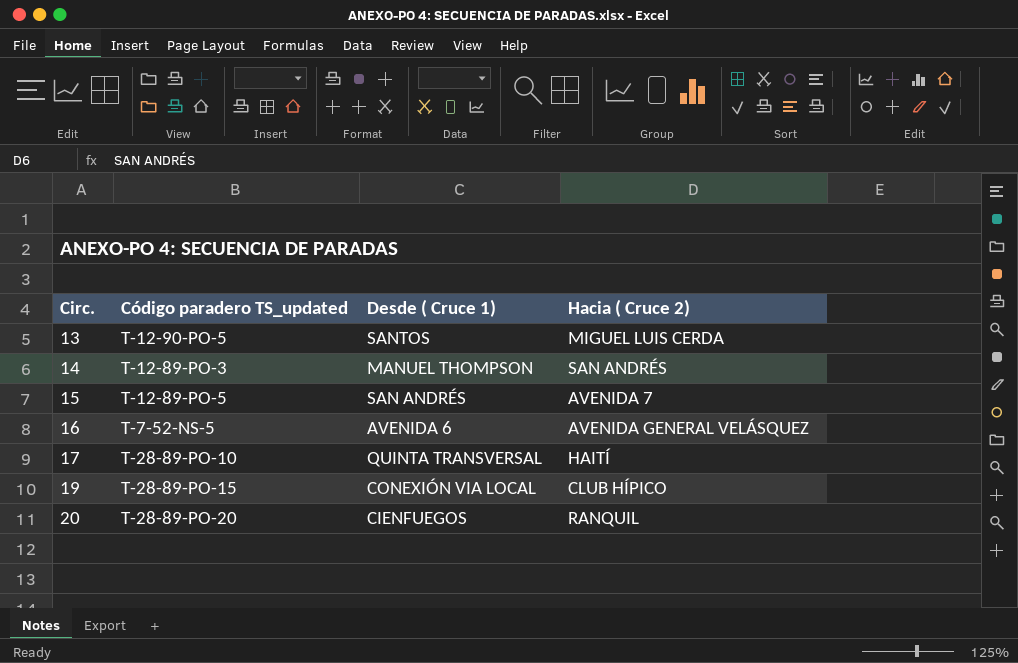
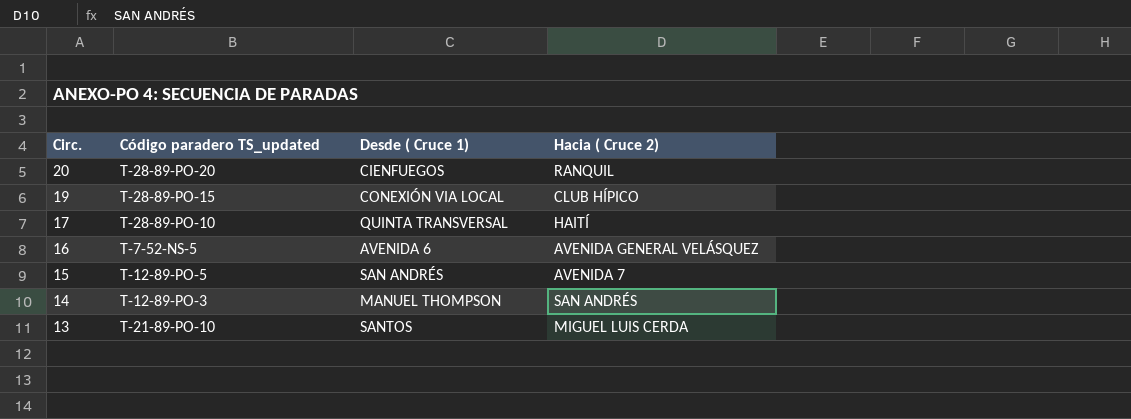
row order: Circ. ascending -> Circ. descending
13 | Código paradero TS_updated: T-12-90-PO-5 -> T-21-89-PO-10

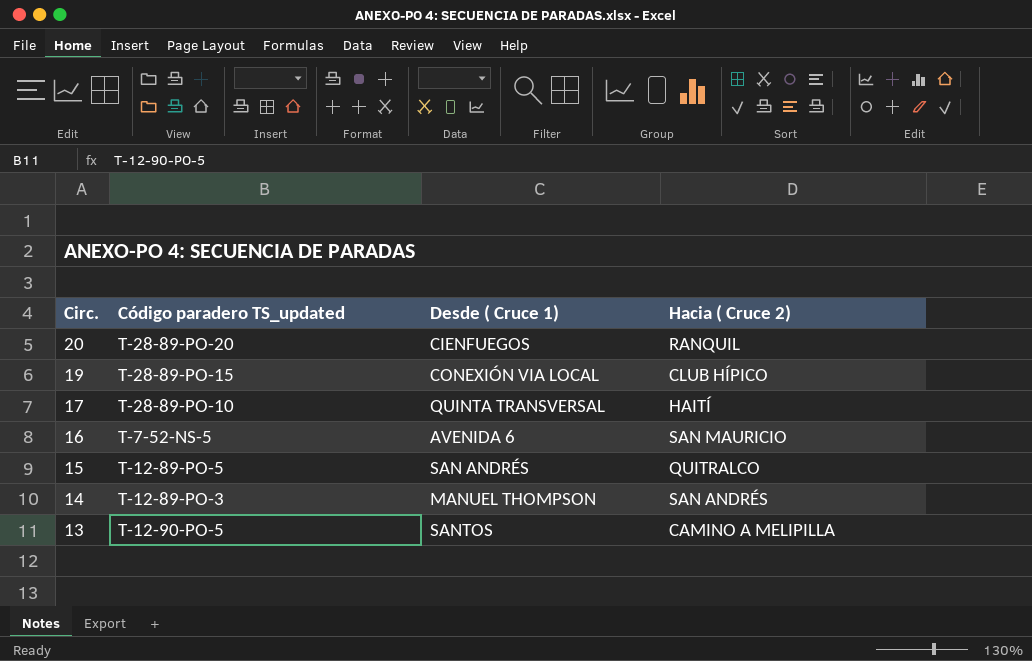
16 | Hacia ( Cruce 2): AVENIDA GENERAL VELÁSQUEZ -> SAN MAURICIO
15 | Hacia ( Cruce 2): AVENIDA 7 -> QUITRALCO
13 | Código paradero TS_updated: T-21-89-PO-10 -> T-12-90-PO-5
13 | Hacia ( Cruce 2): MIGUEL LUIS CERDA -> CAMINO A MELIPILLA

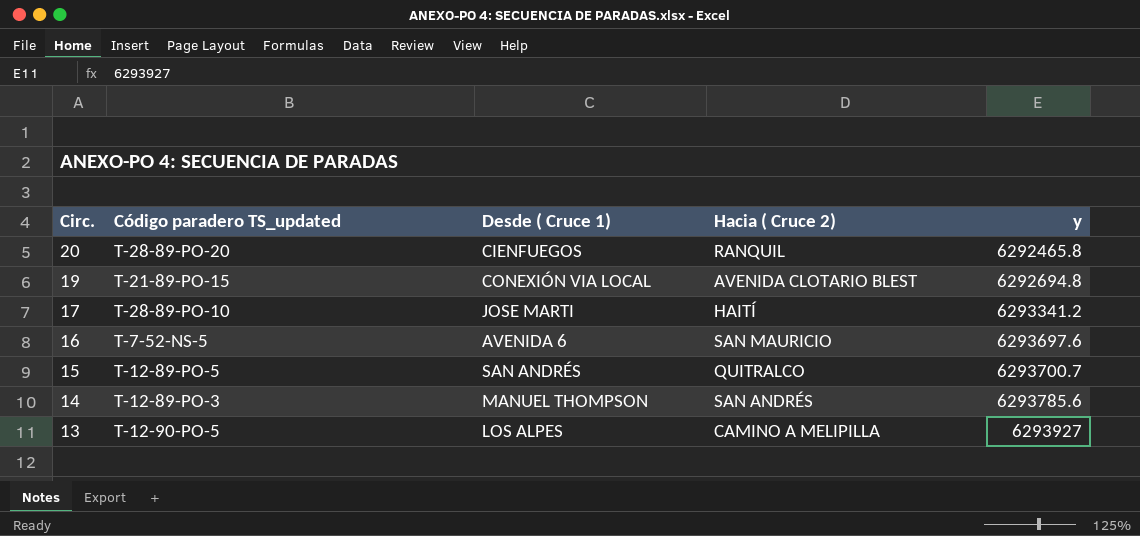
column y | position: none -> 5
19 | Código paradero TS_updated: T-28-89-PO-15 -> T-21-89-PO-15
19 | Hacia ( Cruce 2): CLUB HÍPICO -> AVENIDA CLOTARIO BLEST
17 | Desde ( Cruce 1): QUINTA TRANSVERSAL -> JOSE MARTI
13 | Desde ( Cruce 1): SANTOS -> LOS ALPES

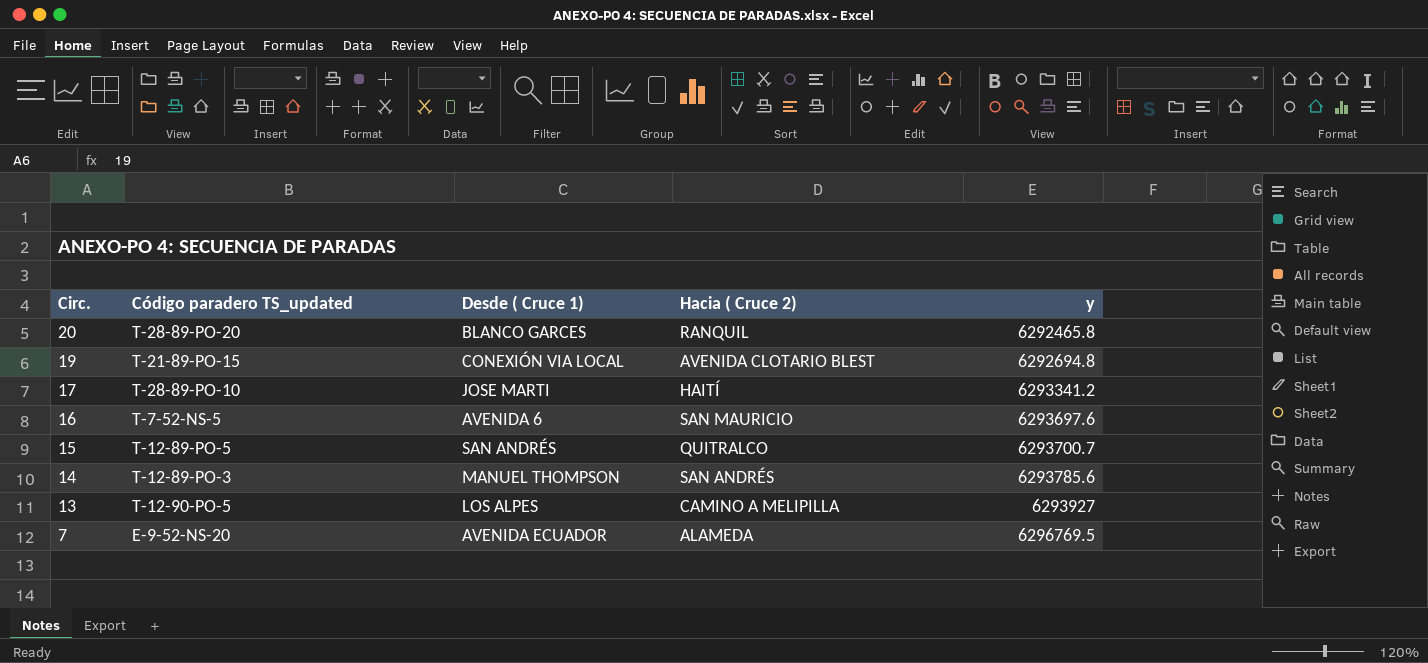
20 | Desde ( Cruce 1): CIENFUEGOS -> BLANCO GARCES
row 7: none -> E-9-52-NS-20 | AVENIDA ECUADOR | ALAMEDA | 6296769.5

